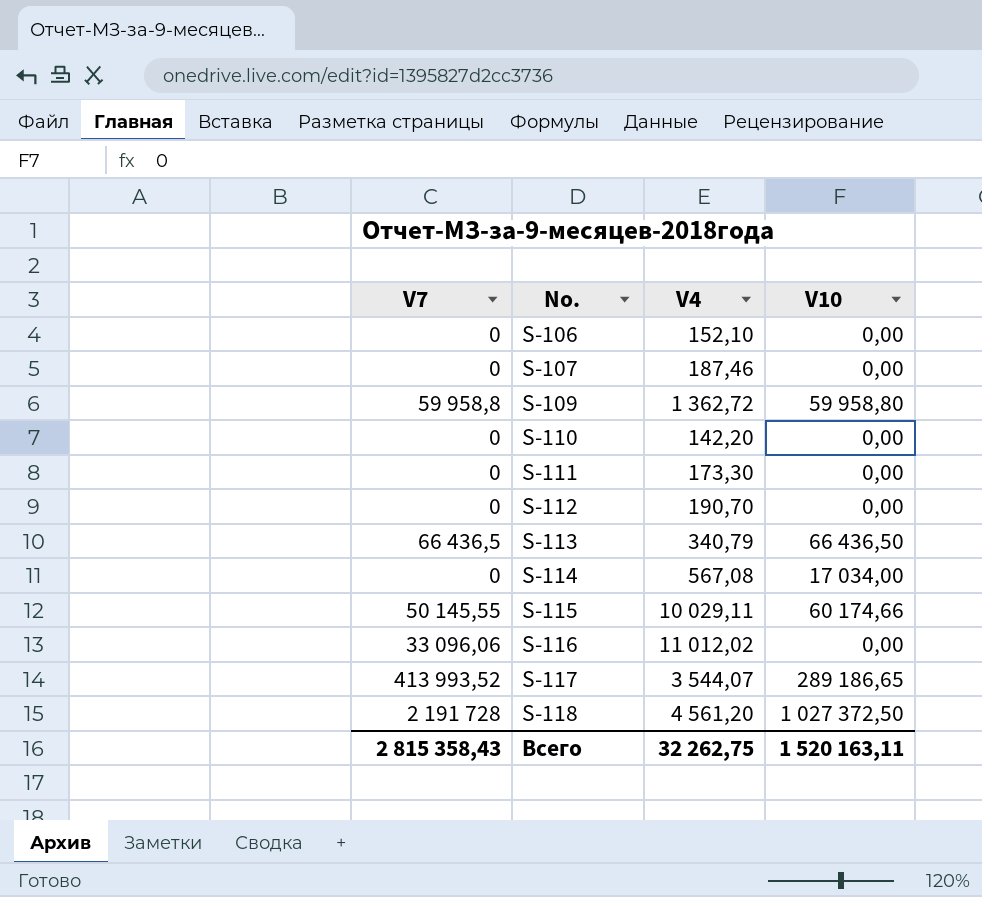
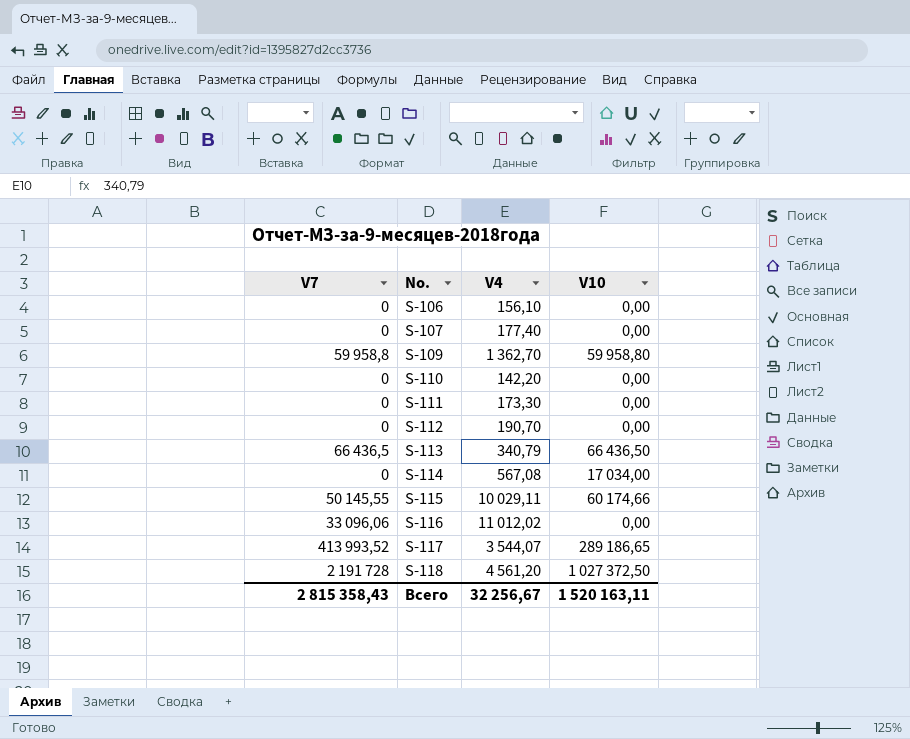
S-106 | V4: 152,10 -> 156,10
S-107 | V4: 187,46 -> 177,40
S-109 | V4: 1 362,72 -> 1 362,70
Всего | V4: 32 262,75 -> 32 256,67

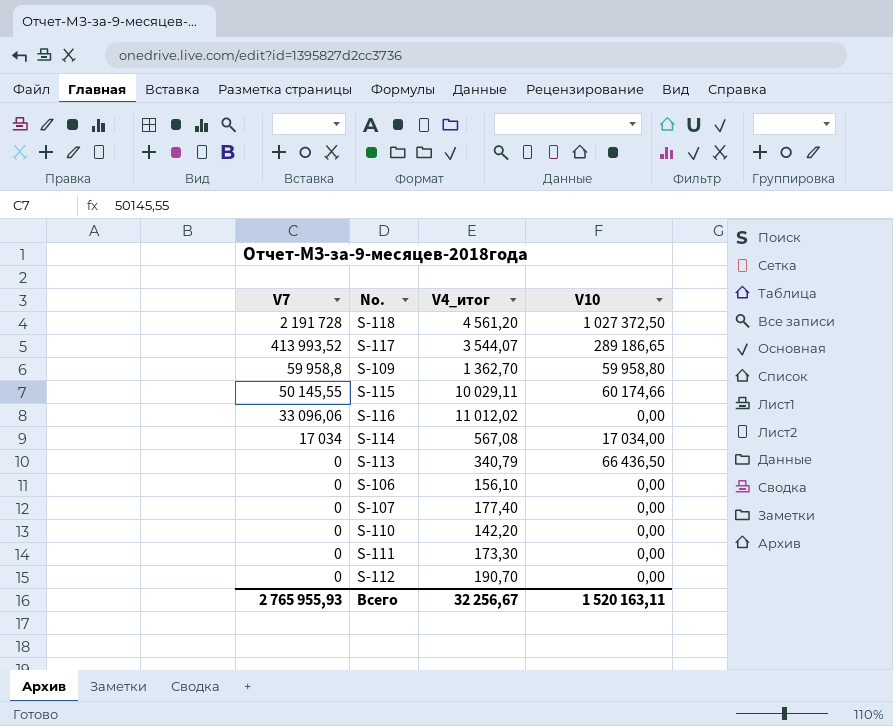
row order: No. ascending -> V7 descending
column name: V4 -> V4_итог
S-114 | V7: 0 -> 17 034
S-113 | V7: 66 436,5 -> 0
Всего | V7: 2 815 358,43 -> 2 765 955,93

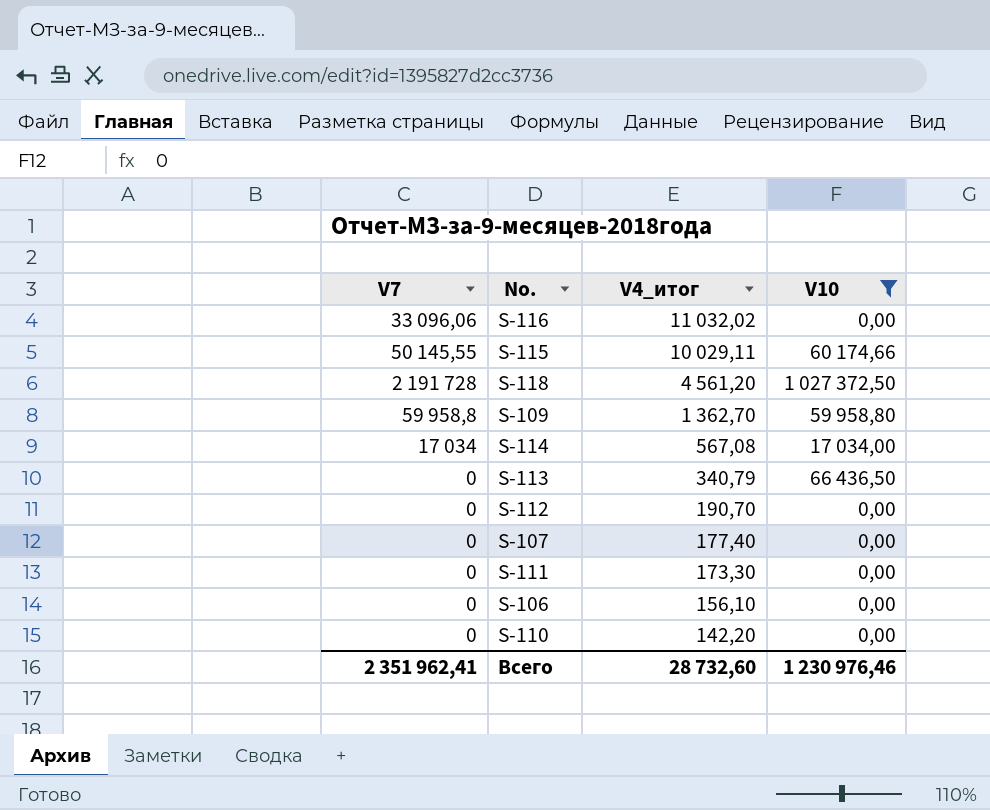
filter: none -> V10 != 289 186,65
row order: V7 descending -> V4_итог descending
S-116 | V4_итог: 11 012,02 -> 11 032,02
Всего | V7: 2 765 955,93 -> 2 351 962,41
Всего | V4_итог: 32 256,67 -> 28 732,60
Всего | V10: 1 520 163,11 -> 1 230 976,46

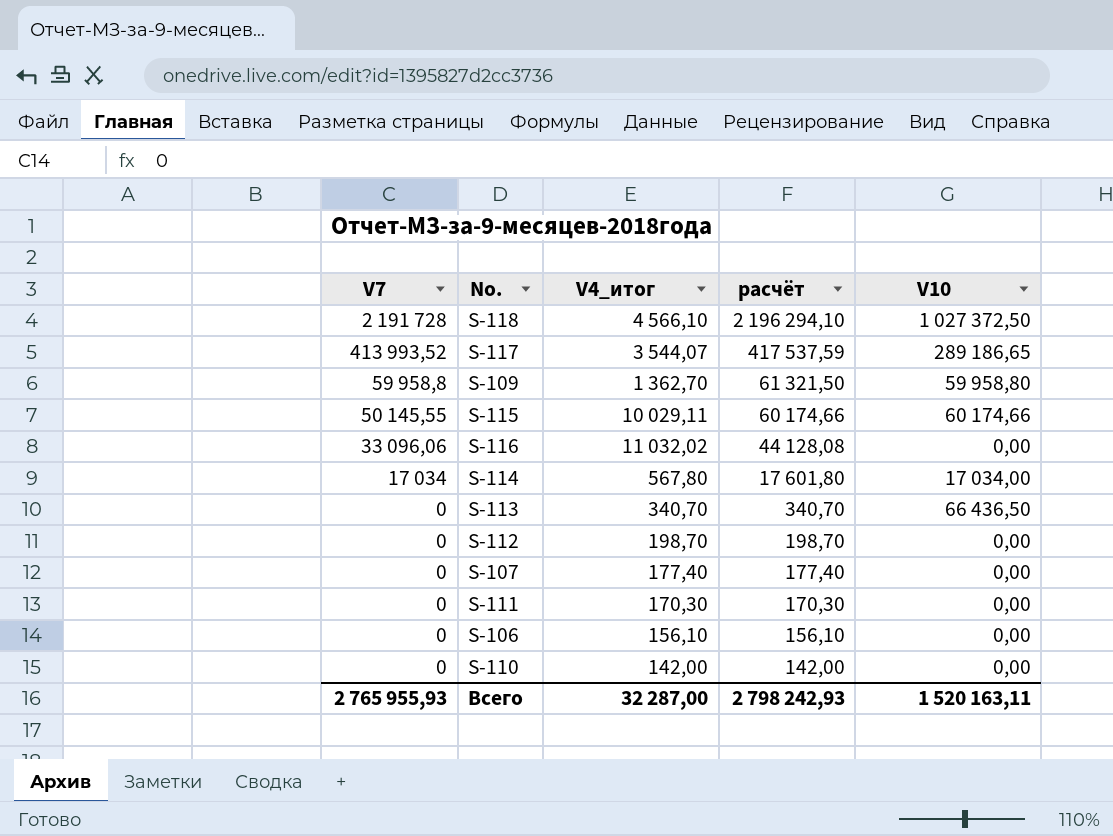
filter: V10 != 289 186,65 -> none
row order: V4_итог descending -> V7 descending
column расчёт | formula: none -> [V7] + [V4_итог]
S-118 | V4_итог: 4 561,20 -> 4 566,10
S-114 | V4_итог: 567,08 -> 567,80
S-113 | V4_итог: 340,79 -> 340,70
S-112 | V4_итог: 190,70 -> 198,70
S-111 | V4_итог: 173,30 -> 170,30
S-110 | V4_итог: 142,20 -> 142,00
Всего | V7: 2 351 962,41 -> 2 765 955,93
Всего | V4_итог: 28 732,60 -> 32 287,00
Всего | V10: 1 230 976,46 -> 1 520 163,11

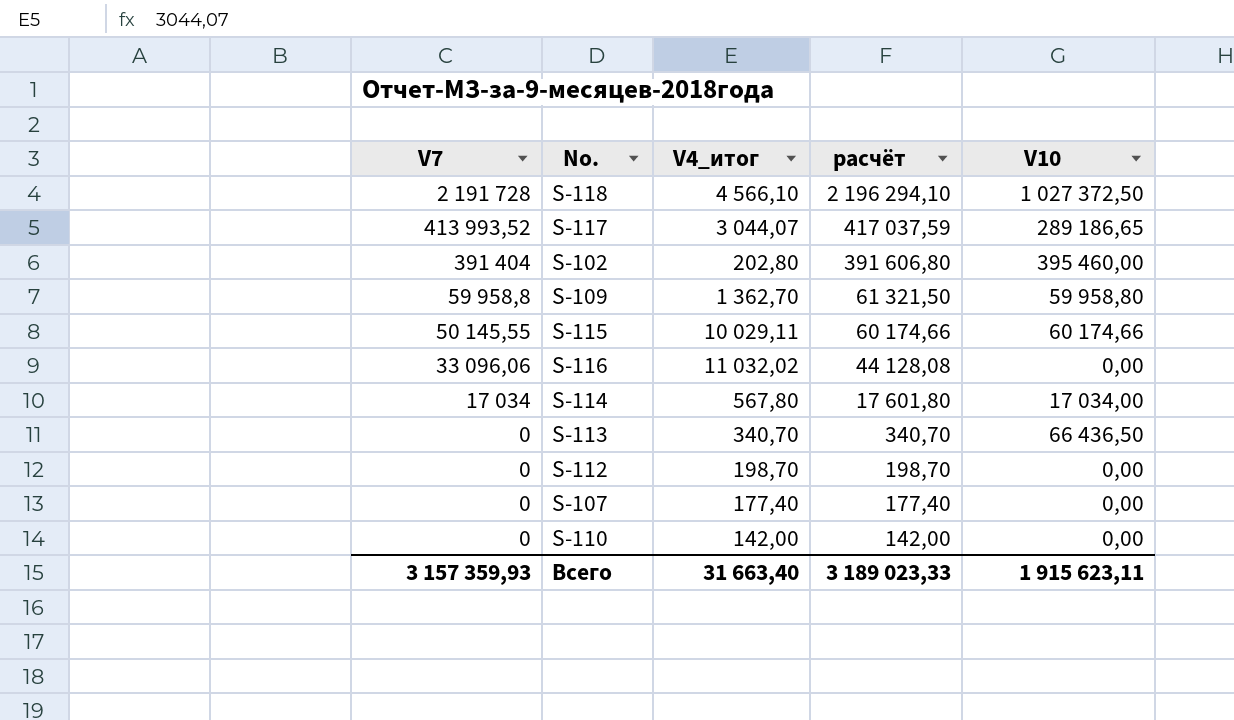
row S-111: 0 | 170,30 | 170,30 | 0,00 -> none
row S-106: 0 | 156,10 | 156,10 | 0,00 -> none
S-117 | V4_итог: 3 544,07 -> 3 044,07
S-117 | расчёт: 417 537,59 -> 417 037,59
row S-102: none -> 391 404 | 202,80 | 391 606,80 | 395 460,00
Всего | V7: 2 765 955,93 -> 3 157 359,93
Всего | V4_итог: 32 287,00 -> 31 663,40
Всего | расчёт: 2 798 242,93 -> 3 189 023,33
Всего | V10: 1 520 163,11 -> 1 915 623,11

